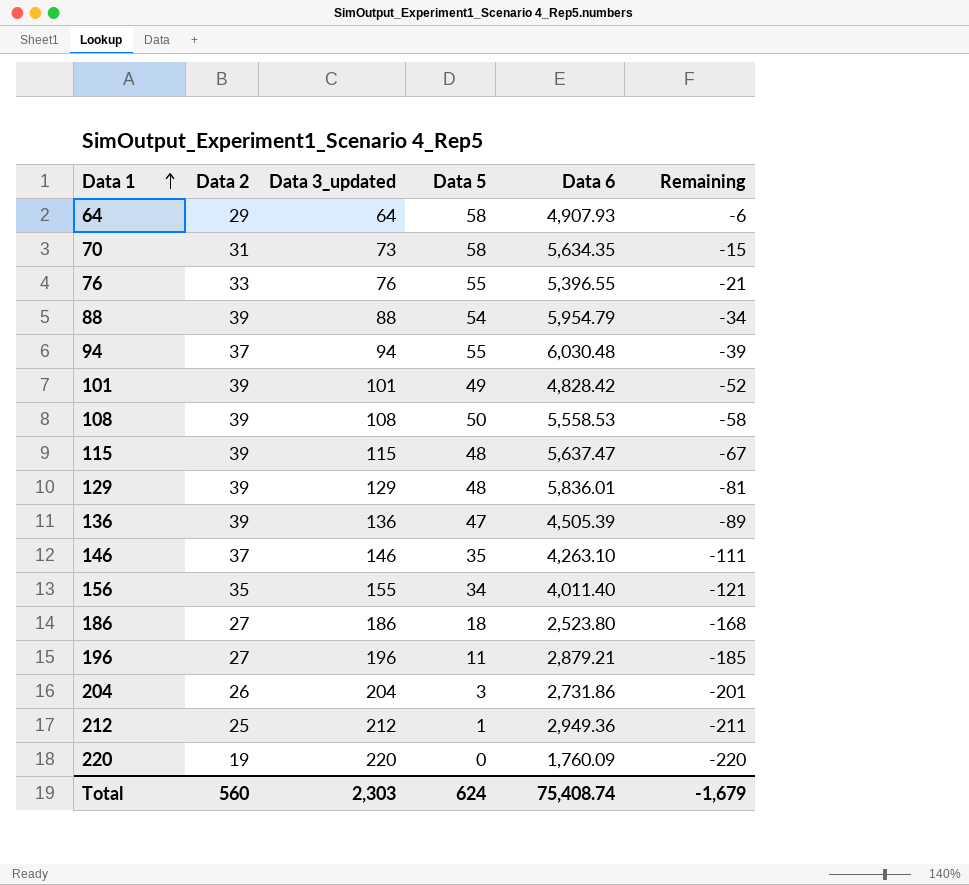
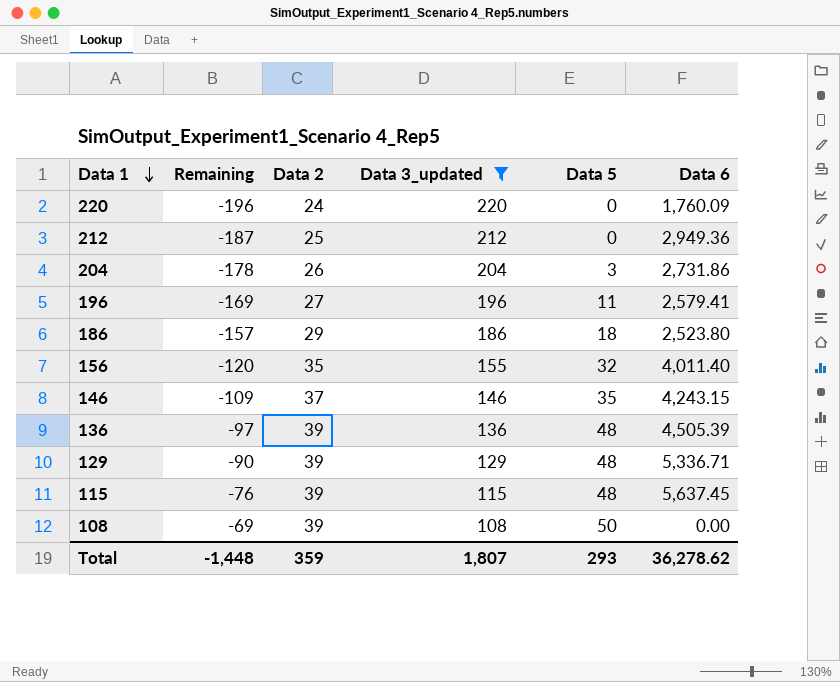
filter: none -> Data 3_updated >= 108
row order: Data 1 ascending -> Data 1 descending
column Remaining | formula: [Data 5] - [Data 3_updated] -> [Data 2] - [Data 3_updated]
column Remaining | position: 6 -> 2
220 | Data 2: 19 -> 24
212 | Data 5: 1 -> 0
196 | Data 6: 2,879.21 -> 2,579.41
186 | Data 2: 27 -> 29
156 | Data 5: 34 -> 32
146 | Data 6: 4,263.10 -> 4,243.15
136 | Data 5: 47 -> 48
129 | Data 6: 5,836.01 -> 5,336.71
115 | Data 6: 5,637.47 -> 5,637.45
108 | Data 6: 5,558.53 -> 0.00
Total | Remaining: -1,679 -> -1,448
Total | Data 2: 560 -> 359
Total | Data 3_updated: 2,303 -> 1,807
Total | Data 5: 624 -> 293
Total | Data 6: 75,408.74 -> 36,278.62

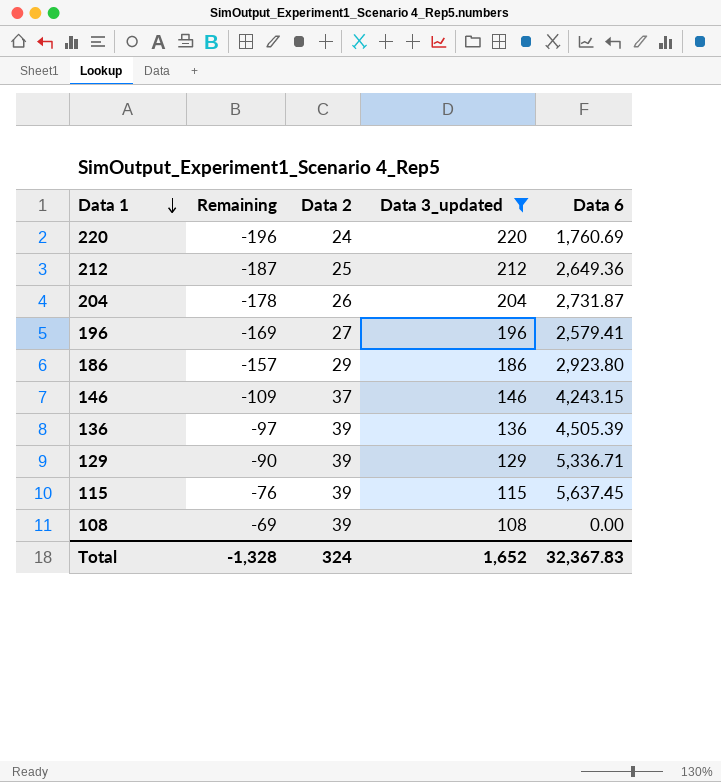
column Data 5 | position: 5 -> none
row 156: -120 | 35 | 155 | 32 | 4,011.40 -> none
220 | Data 6: 1,760.09 -> 1,760.69
212 | Data 6: 2,949.36 -> 2,649.36
204 | Data 6: 2,731.86 -> 2,731.87
186 | Data 6: 2,523.80 -> 2,923.80
Total | Remaining: -1,448 -> -1,328
Total | Data 2: 359 -> 324
Total | Data 3_updated: 1,807 -> 1,652
Total | Data 6: 36,278.62 -> 32,367.83

